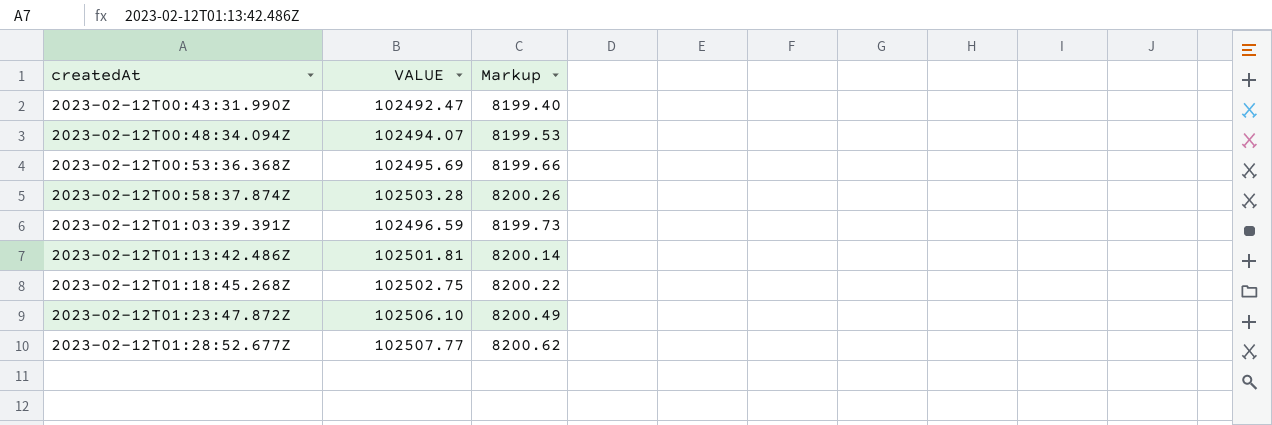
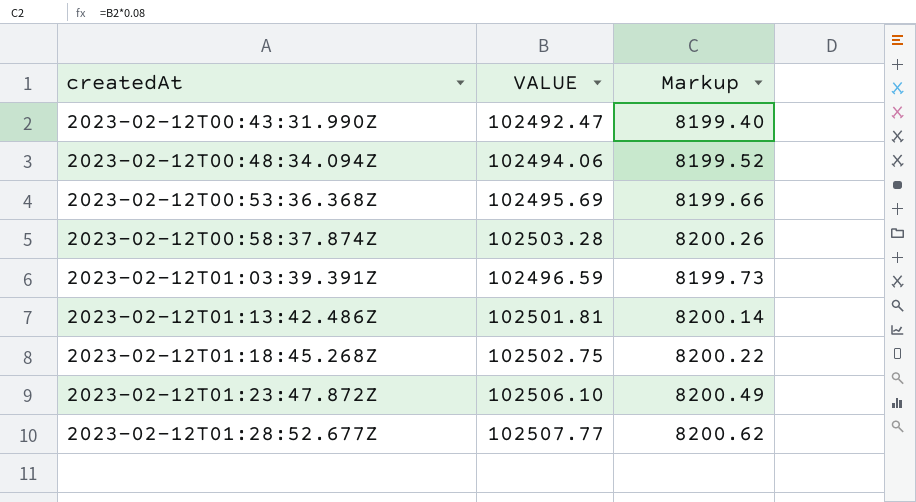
2023-02-12T00:48:34.094Z | VALUE: 102494.07 -> 102494.06
2023-02-12T00:48:34.094Z | Markup: 8199.53 -> 8199.52

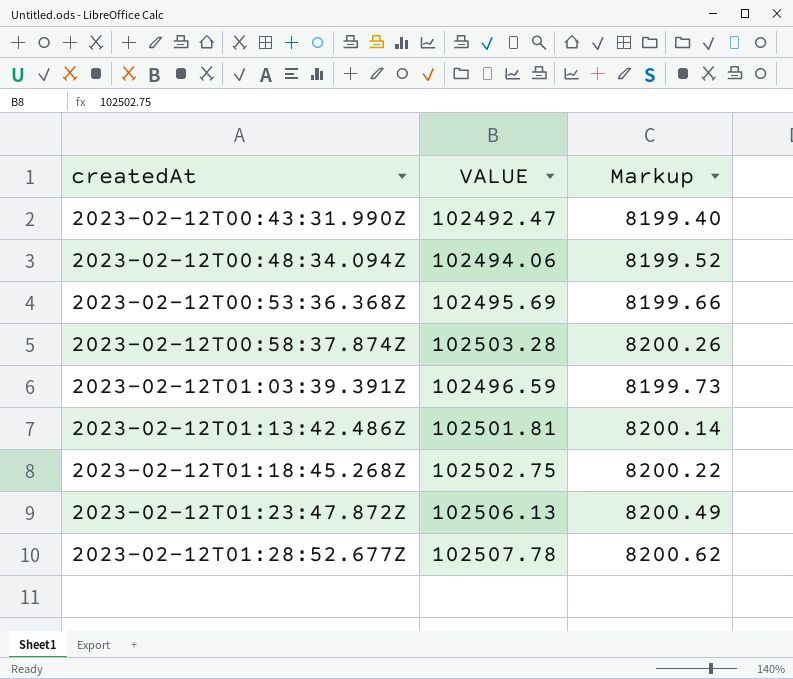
2023-02-12T01:23:47.872Z | VALUE: 102506.10 -> 102506.13
2023-02-12T01:28:52.677Z | VALUE: 102507.77 -> 102507.78

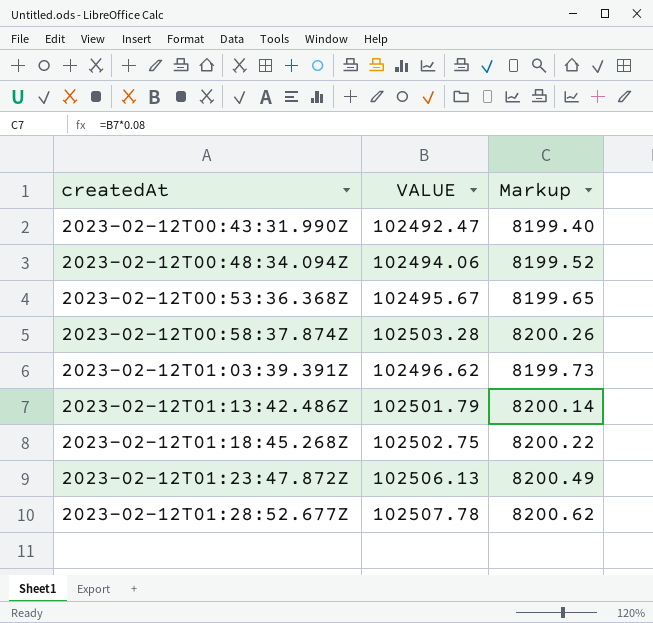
2023-02-12T00:53:36.368Z | VALUE: 102495.69 -> 102495.67
2023-02-12T00:53:36.368Z | Markup: 8199.66 -> 8199.65
2023-02-12T01:03:39.391Z | VALUE: 102496.59 -> 102496.62
2023-02-12T01:13:42.486Z | VALUE: 102501.81 -> 102501.79

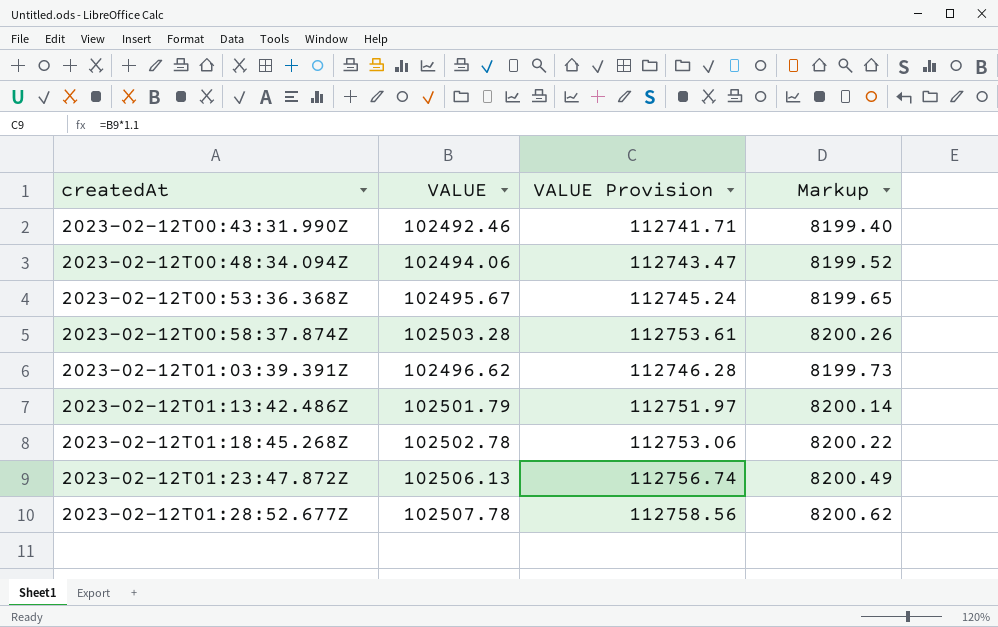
column VALUE Provision | formula: none -> [VALUE] * 1.1
2023-02-12T00:43:31.990Z | VALUE: 102492.47 -> 102492.46
2023-02-12T01:18:45.268Z | VALUE: 102502.75 -> 102502.78

